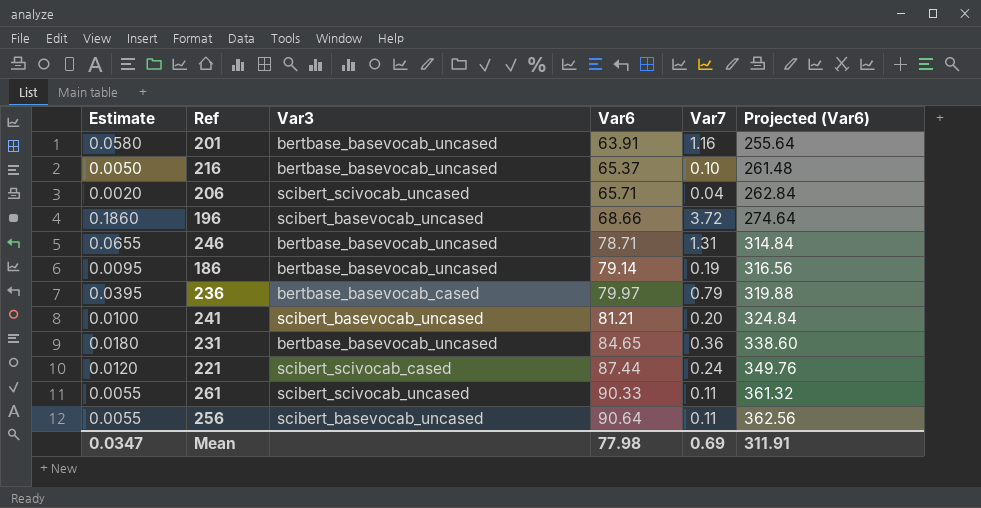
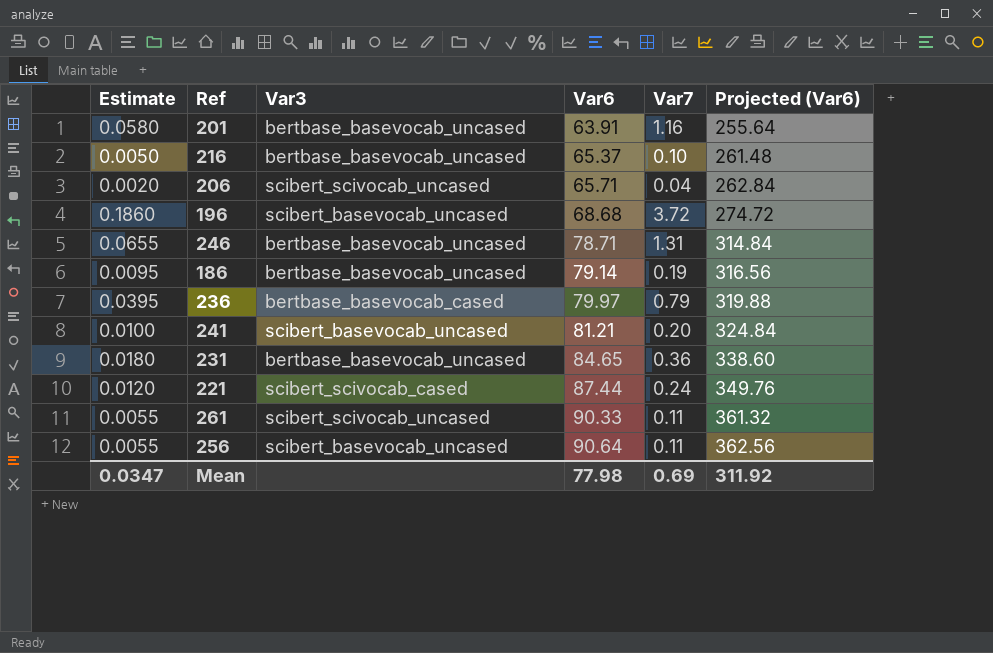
196 | Var6: 68.66 -> 68.68
196 | Projected (Var6): 274.64 -> 274.72
Mean | Projected (Var6): 311.91 -> 311.92

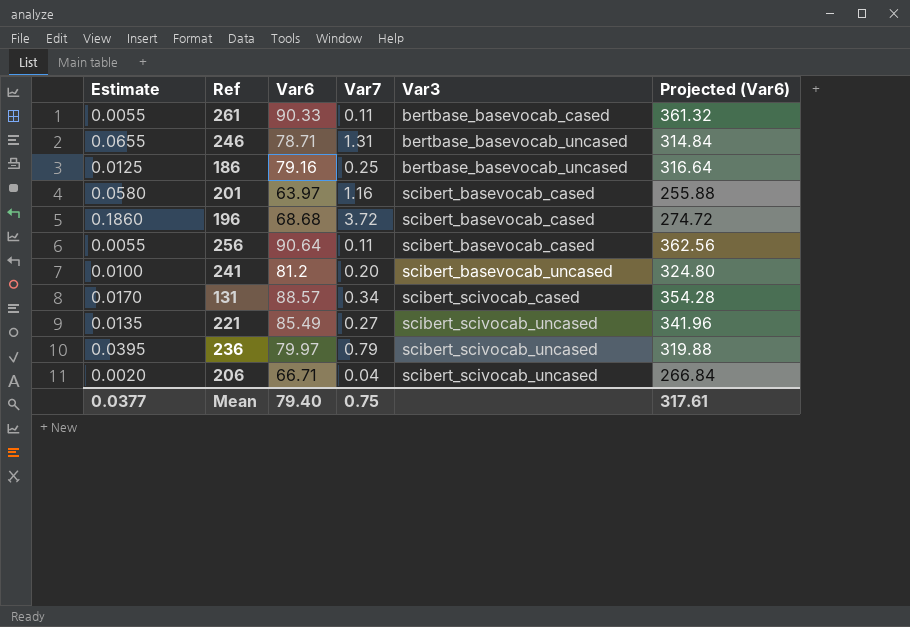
row order: Var6 ascending -> Var3 ascending
column Var3 | position: 3 -> 5
row 216: 0.0050 | bertbase_basevocab_uncased | 65.37 | 0.10 | 261.48 -> none
row 231: 0.0180 | bertbase_basevocab_uncased | 84.65 | 0.36 | 338.60 -> none
261 | Var3: scibert_scivocab_uncased -> bertbase_basevocab_cased
186 | Estimate: 0.0095 -> 0.0125
186 | Var6: 79.14 -> 79.16
186 | Var7: 0.19 -> 0.25
186 | Projected (Var6): 316.56 -> 316.64
201 | Var6: 63.91 -> 63.97
201 | Var3: bertbase_basevocab_uncased -> scibert_basevocab_cased
201 | Projected (Var6): 255.64 -> 255.88
196 | Var3: scibert_basevocab_uncased -> scibert_basevocab_cased
256 | Var3: scibert_basevocab_uncased -> scibert_basevocab_cased
241 | Var6: 81.21 -> 81.2
241 | Projected (Var6): 324.84 -> 324.80
row 131: none -> 0.0170 | 88.57 | 0.34 | scibert_scivocab_cased | 354.28
221 | Estimate: 0.0120 -> 0.0135
221 | Var6: 87.44 -> 85.49
221 | Var7: 0.24 -> 0.27
221 | Var3: scibert_scivocab_cased -> scibert_scivocab_uncased
221 | Projected (Var6): 349.76 -> 341.96
236 | Var3: bertbase_basevocab_cased -> scibert_scivocab_uncased
206 | Var6: 65.71 -> 66.71
206 | Projected (Var6): 262.84 -> 266.84
Mean | Estimate: 0.0347 -> 0.0377
Mean | Var6: 77.98 -> 79.40
Mean | Var7: 0.69 -> 0.75
Mean | Projected (Var6): 311.92 -> 317.61

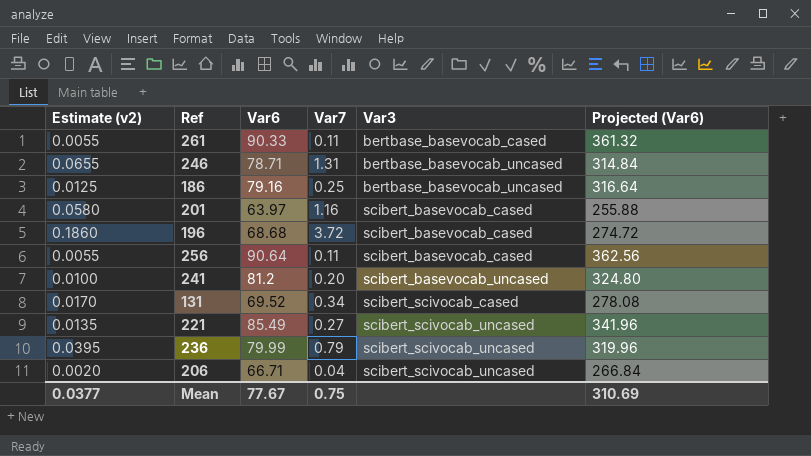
column name: Estimate -> Estimate (v2)
131 | Var6: 88.57 -> 69.52
131 | Projected (Var6): 354.28 -> 278.08
236 | Var6: 79.97 -> 79.99
236 | Projected (Var6): 319.88 -> 319.96
Mean | Var6: 79.40 -> 77.67
Mean | Projected (Var6): 317.61 -> 310.69

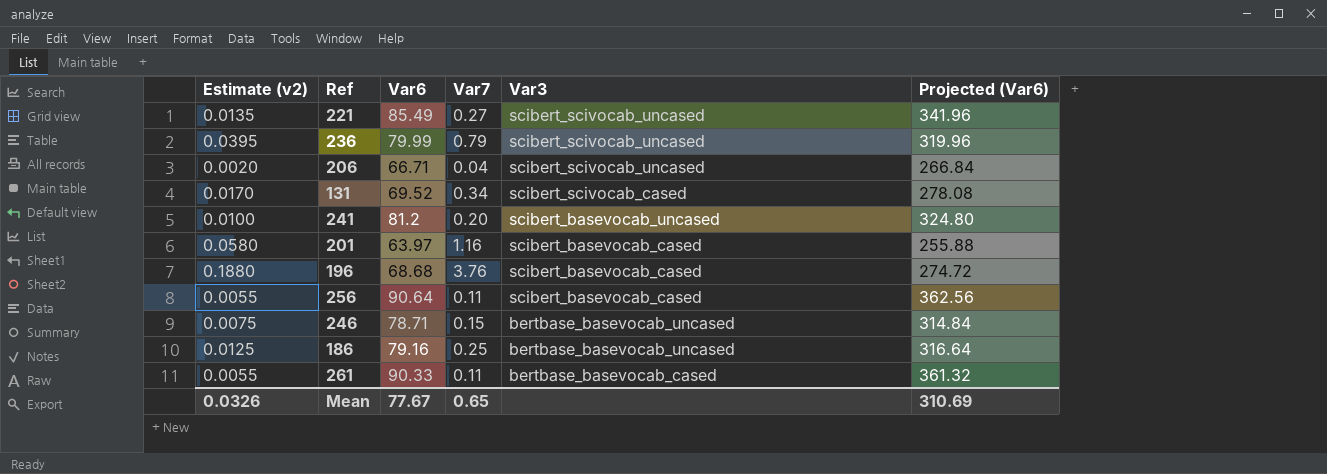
row order: Var3 ascending -> Var3 descending
196 | Estimate (v2): 0.1860 -> 0.1880
196 | Var7: 3.72 -> 3.76
246 | Estimate (v2): 0.0655 -> 0.0075
246 | Var7: 1.31 -> 0.15
Mean | Estimate (v2): 0.0377 -> 0.0326
Mean | Var7: 0.75 -> 0.65

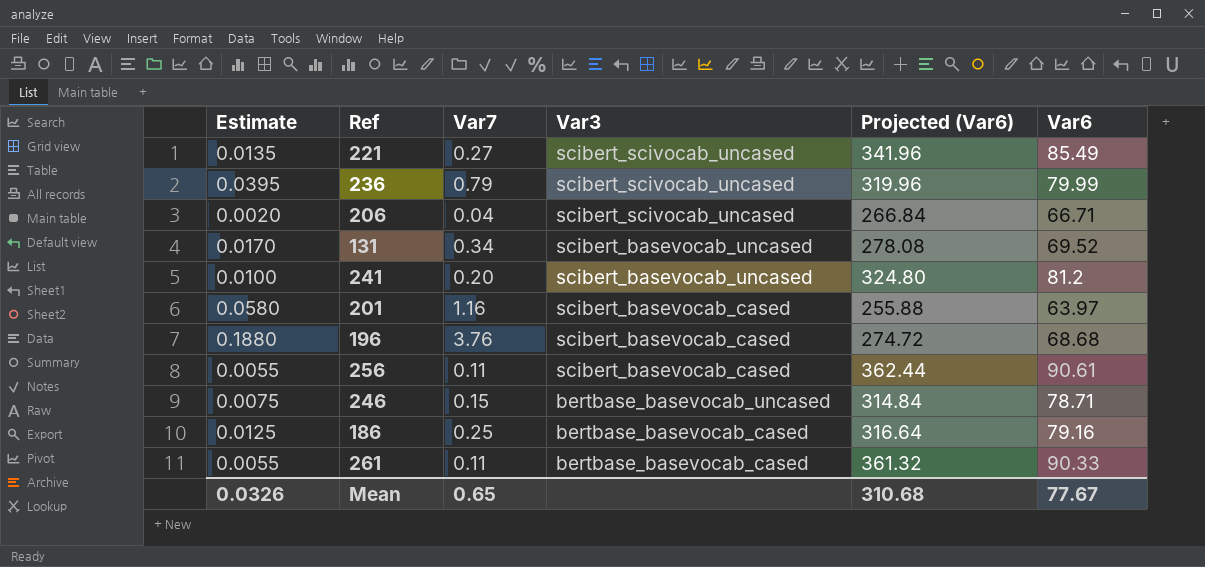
column name: Estimate (v2) -> Estimate
column Var6 | position: 3 -> 6
131 | Var3: scibert_scivocab_cased -> scibert_basevocab_uncased
256 | Projected (Var6): 362.56 -> 362.44
256 | Var6: 90.64 -> 90.61
186 | Var3: bertbase_basevocab_uncased -> bertbase_basevocab_cased
Mean | Projected (Var6): 310.69 -> 310.68

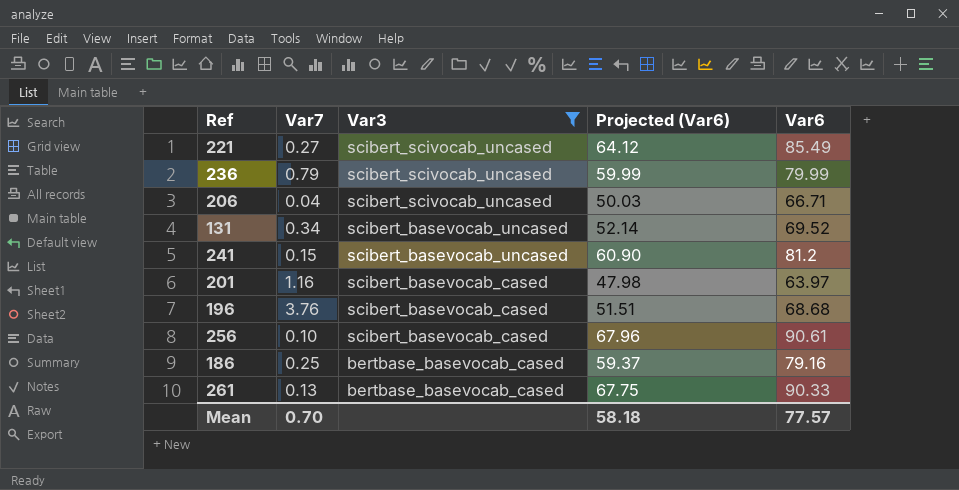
filter: none -> Var3 != bertbase_basevocab_uncased
column Estimate | formula: [Var7] * 0.05 -> none
column Projected (Var6) | formula: [Var6] * 4 -> [Var6] * 0.75
241 | Var7: 0.20 -> 0.15
256 | Var7: 0.11 -> 0.10
261 | Var7: 0.11 -> 0.13
Mean | Var7: 0.65 -> 0.70
Mean | Projected (Var6): 310.68 -> 58.18
Mean | Var6: 77.67 -> 77.57

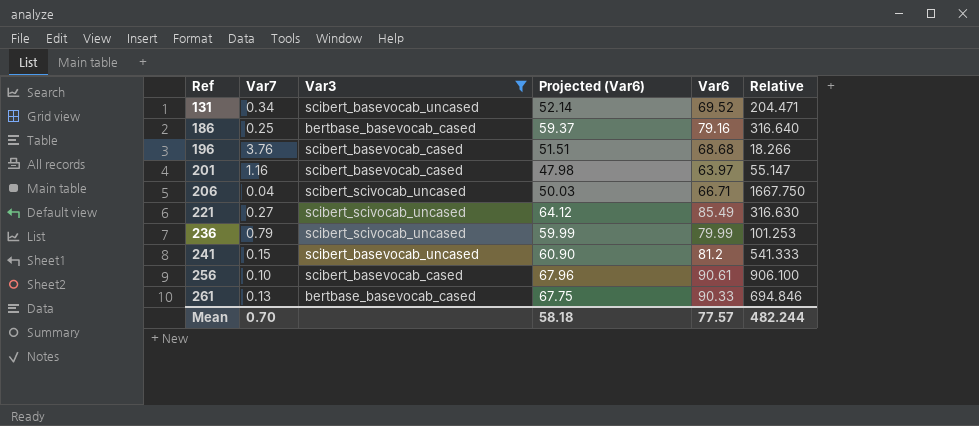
row order: Var3 descending -> Ref ascending
column Relative | formula: none -> [Var6] / [Var7]

